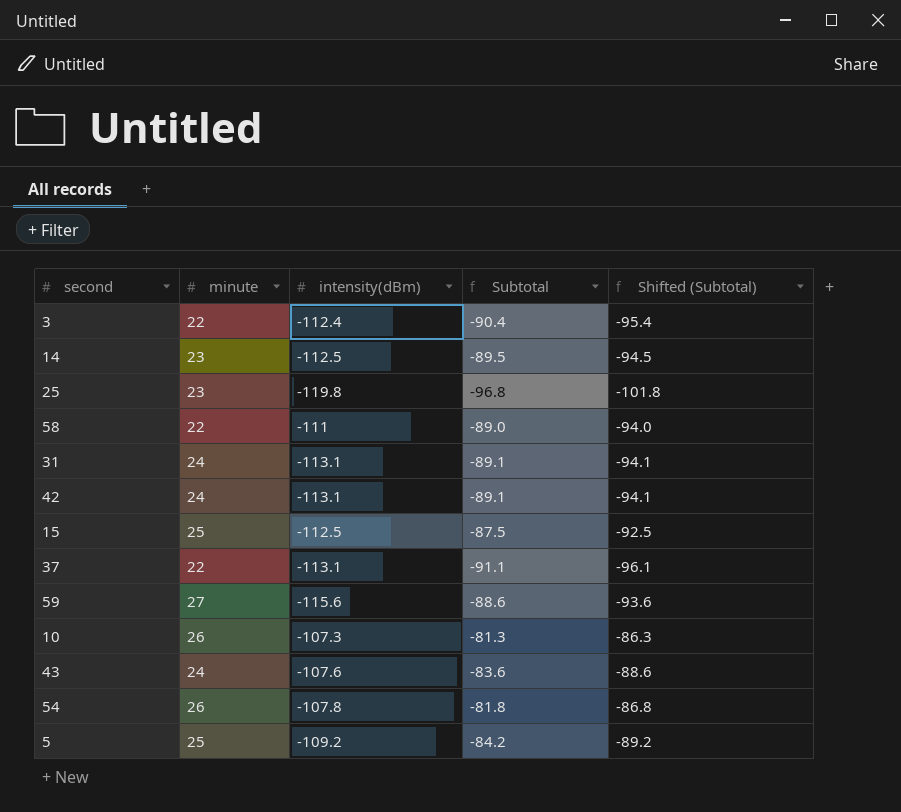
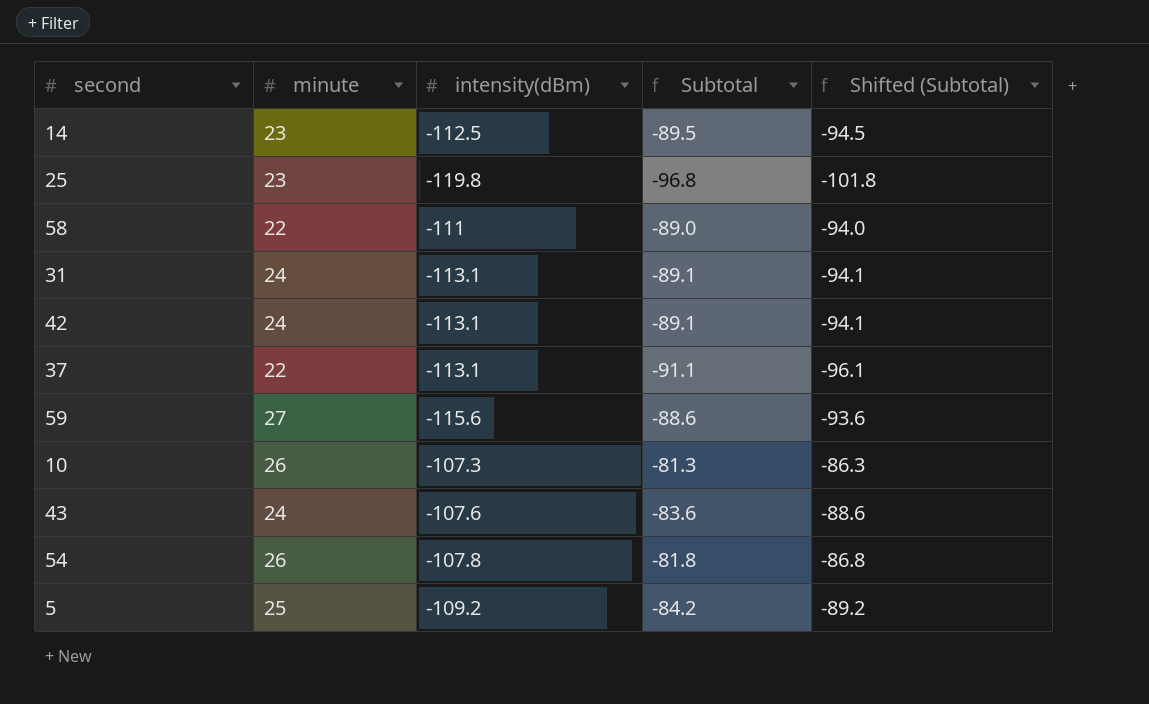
row 3: 22 | -112.4 | -90.4 | -95.4 -> none
row 15: 25 | -112.5 | -87.5 | -92.5 -> none

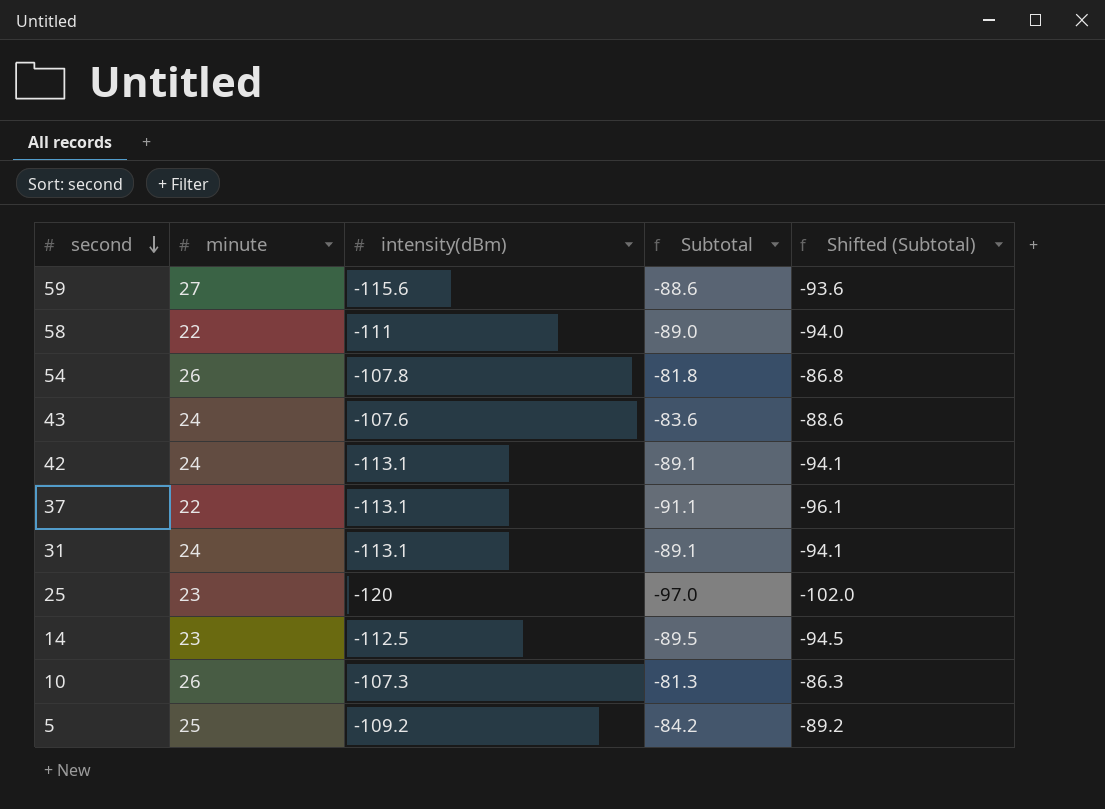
row order: none -> second descending
25 | intensity(dBm): -119.8 -> -120
25 | Subtotal: -96.8 -> -97.0
25 | Shifted (Subtotal): -101.8 -> -102.0

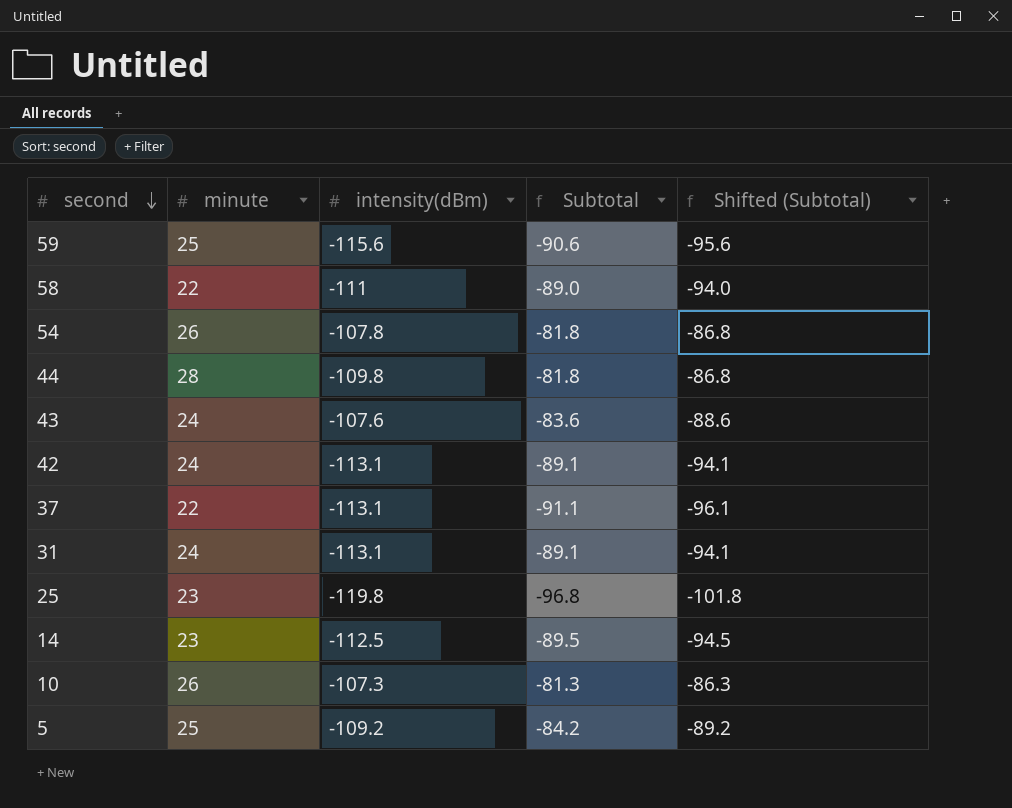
59 | minute: 27 -> 25
59 | Subtotal: -88.6 -> -90.6
59 | Shifted (Subtotal): -93.6 -> -95.6
row 44: none -> 28 | -109.8 | -81.8 | -86.8
25 | intensity(dBm): -120 -> -119.8
25 | Subtotal: -97.0 -> -96.8
25 | Shifted (Subtotal): -102.0 -> -101.8

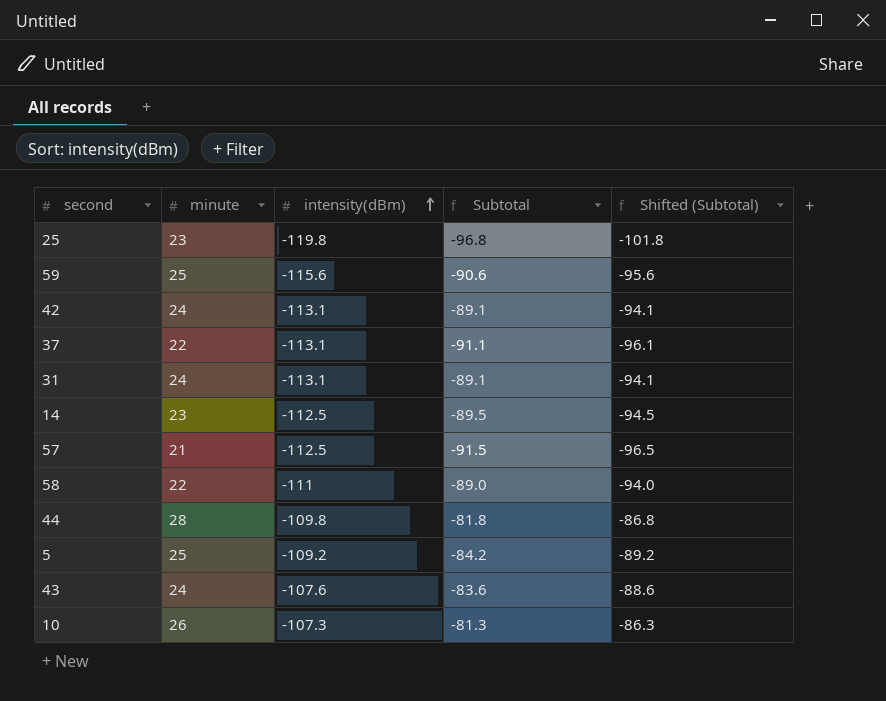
row order: second descending -> intensity(dBm) ascending
row 54: 26 | -107.8 | -81.8 | -86.8 -> none
row 57: none -> 21 | -112.5 | -91.5 | -96.5

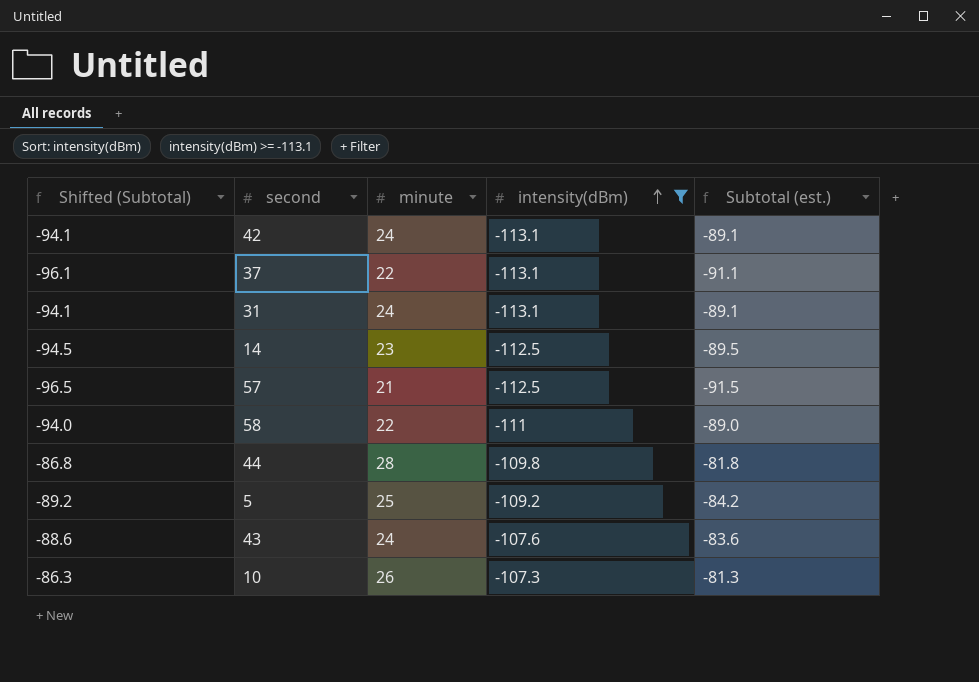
filter: none -> intensity(dBm) >= -113.1
column Shifted (Subtotal) | position: 5 -> 1
column name: Subtotal -> Subtotal (est.)

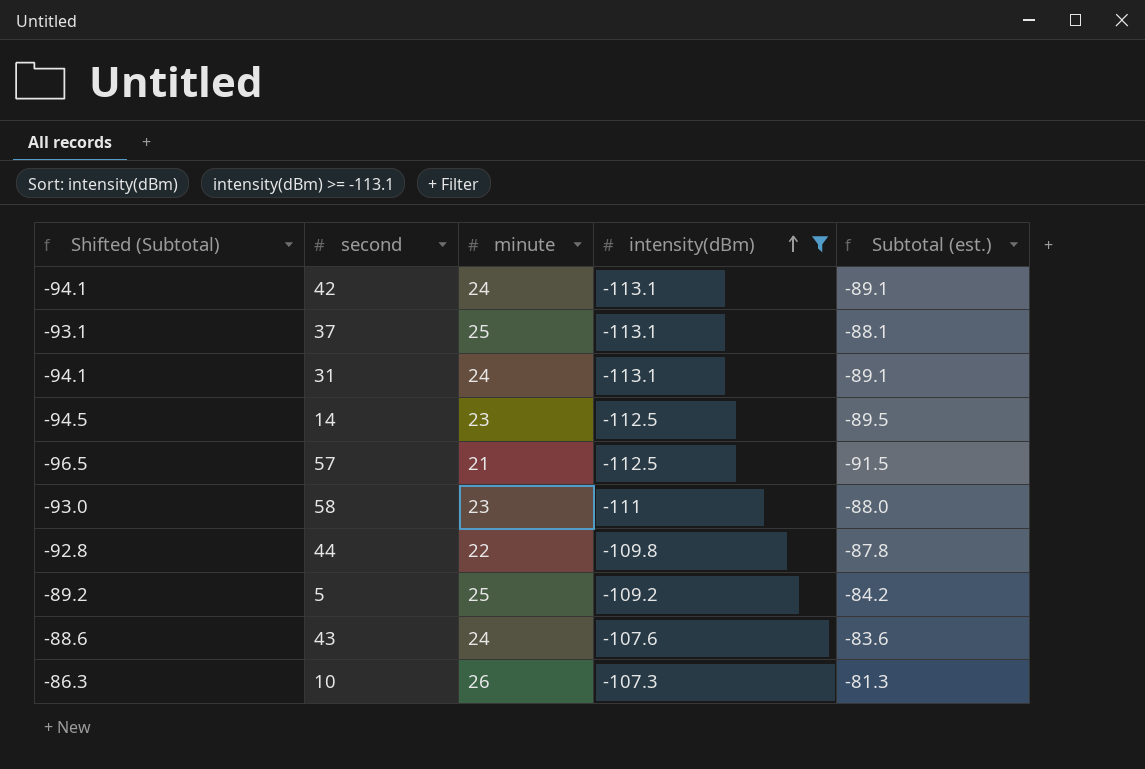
37 | Shifted (Subtotal): -96.1 -> -93.1
37 | minute: 22 -> 25
37 | Subtotal (est.): -91.1 -> -88.1
58 | Shifted (Subtotal): -94.0 -> -93.0
58 | minute: 22 -> 23
58 | Subtotal (est.): -89.0 -> -88.0
44 | Shifted (Subtotal): -86.8 -> -92.8
44 | minute: 28 -> 22
44 | Subtotal (est.): -81.8 -> -87.8

